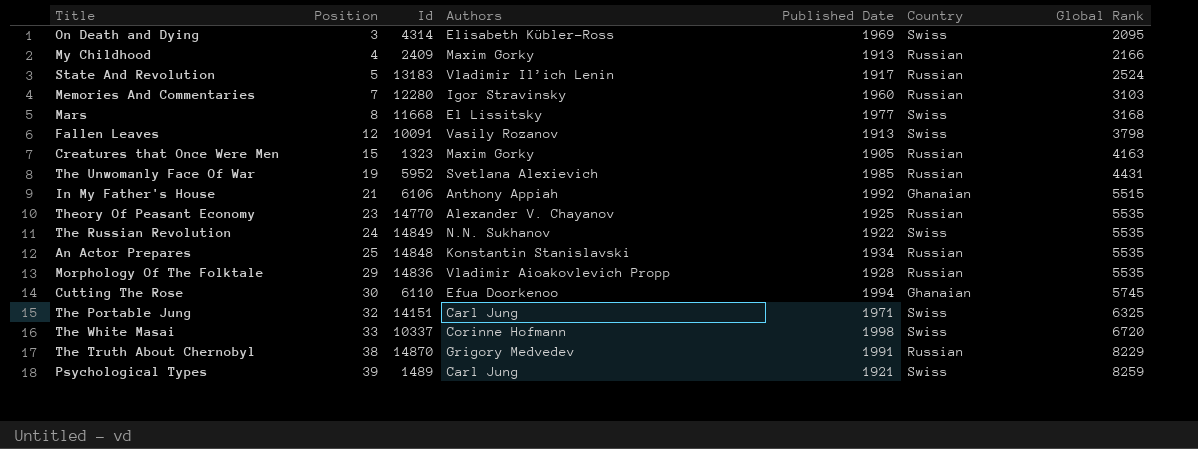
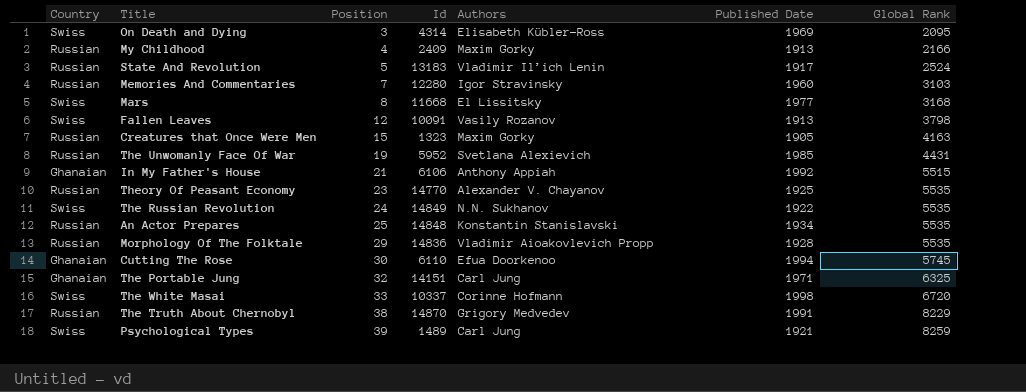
column Country | position: 6 -> 1
The Portable Jung | Country: Swiss -> Ghanaian

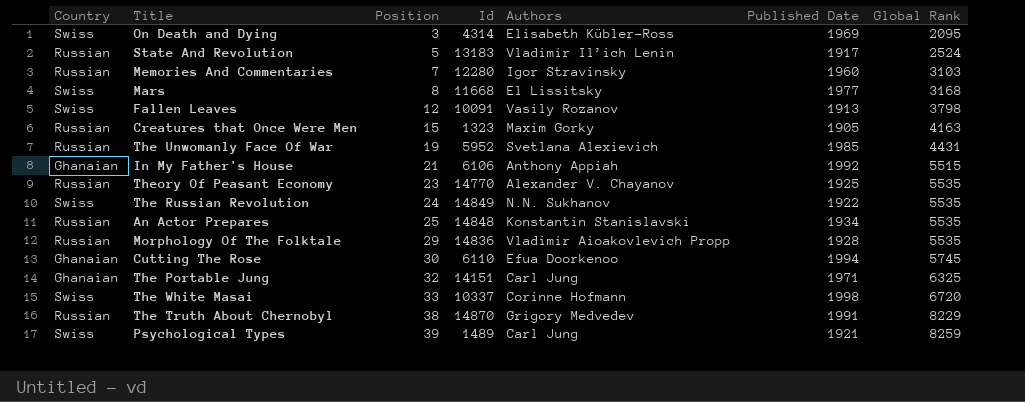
row My Childhood: Russian | 4 | 2409 | Maxim Gorky | 1913 | 2166 -> none

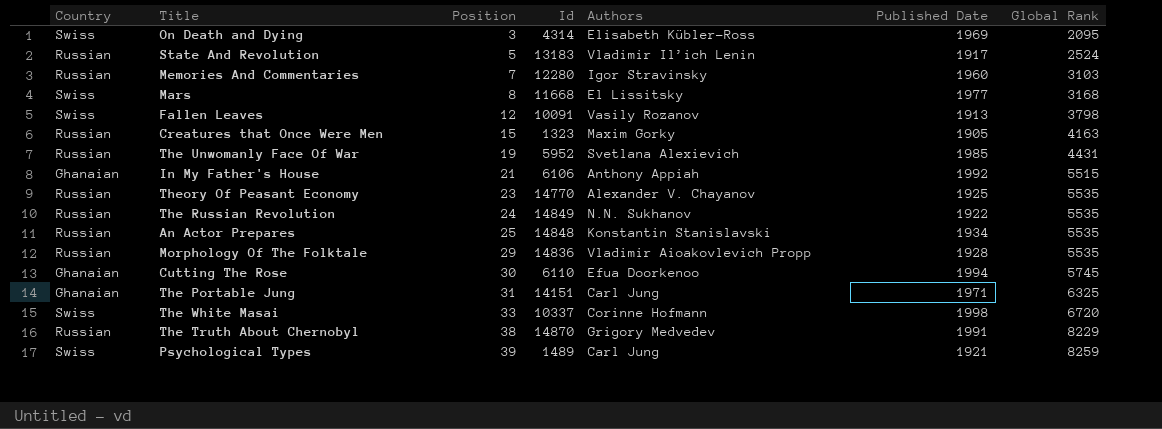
The Russian Revolution | Country: Swiss -> Russian
The Portable Jung | Position: 32 -> 31

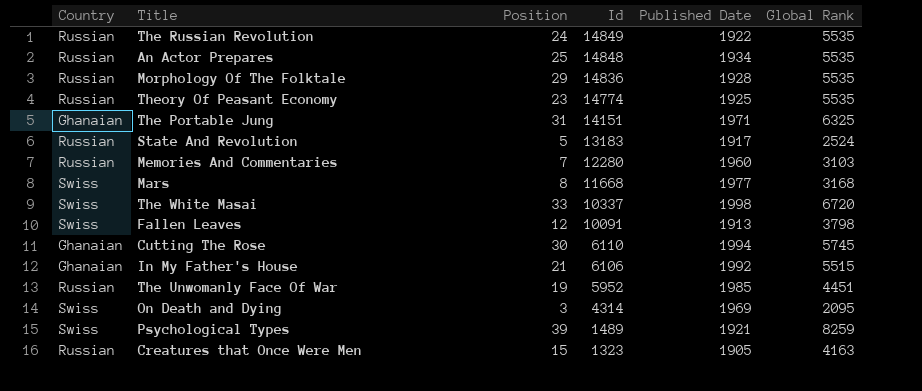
row order: Position ascending -> Id descending
column Authors | position: 5 -> none
row The Truth About Chernobyl: Russian | 38 | 14870 | Grigory Medvedev | 1991 | 8229 -> none
Theory Of Peasant Economy | Id: 14770 -> 14774
The Unwomanly Face Of War | Global Rank: 4431 -> 4451

